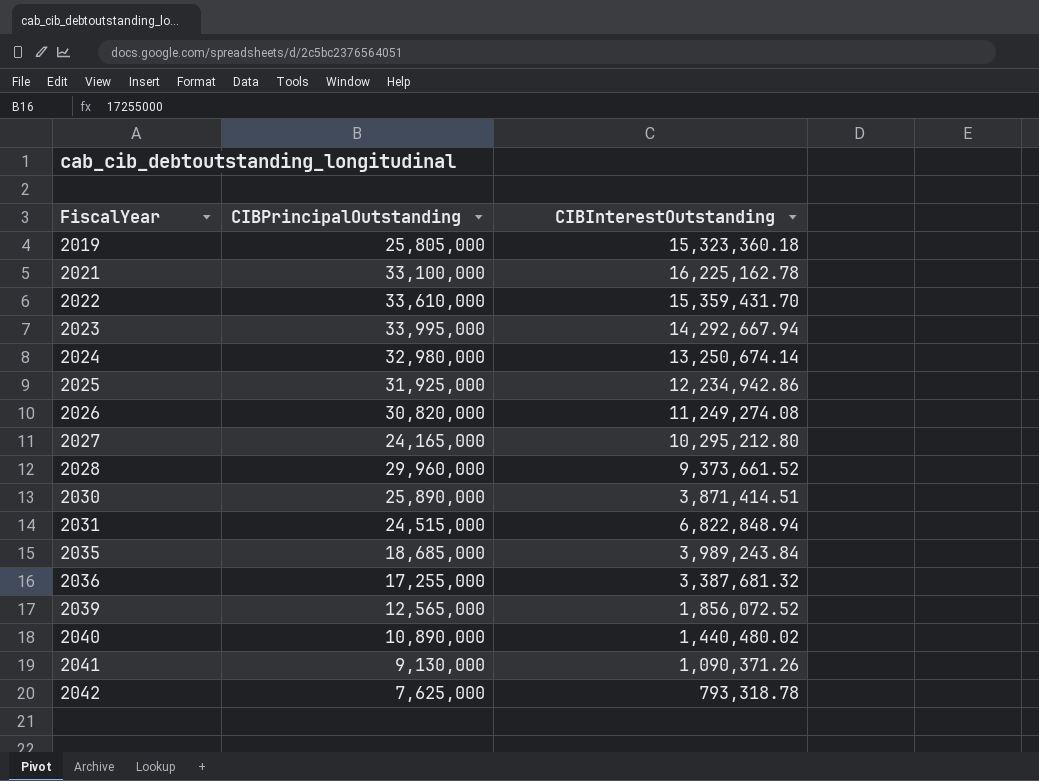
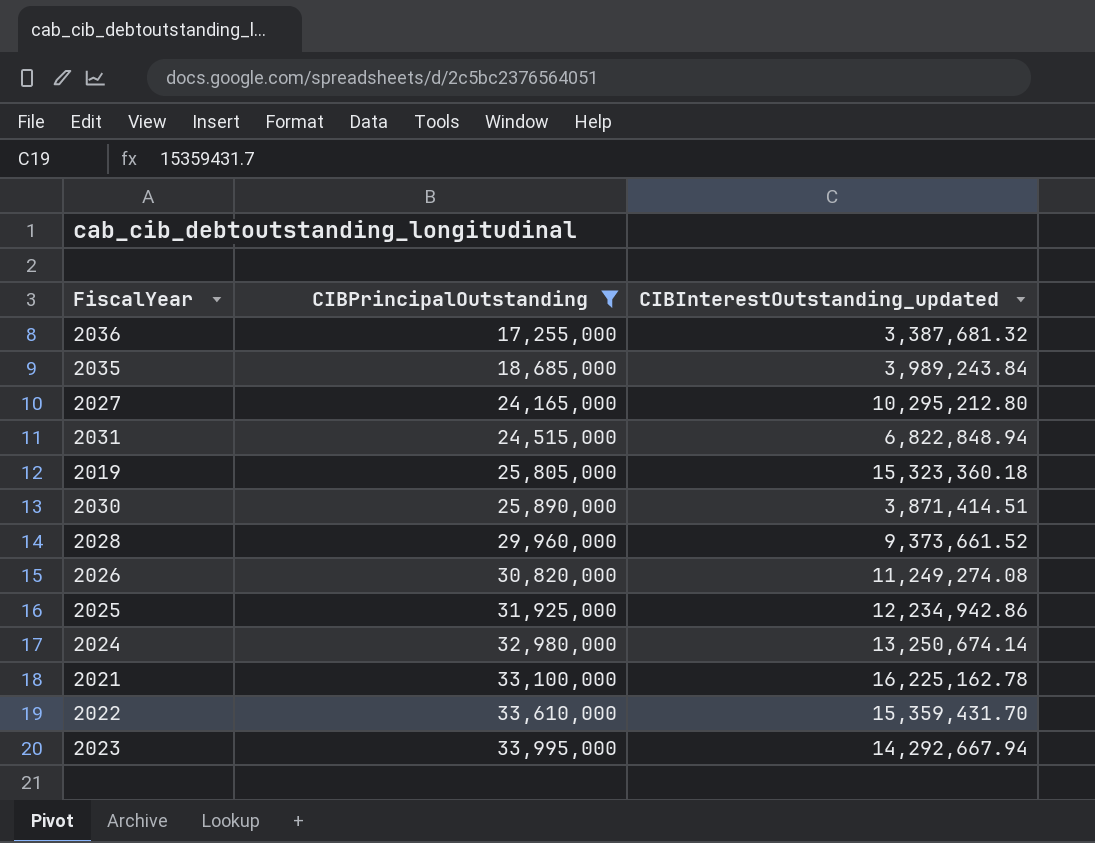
filter: none -> CIBPrincipalOutstanding >= 17,255,000
row order: FiscalYear ascending -> CIBPrincipalOutstanding ascending
column name: CIBInterestOutstanding -> CIBInterestOutstanding_updated

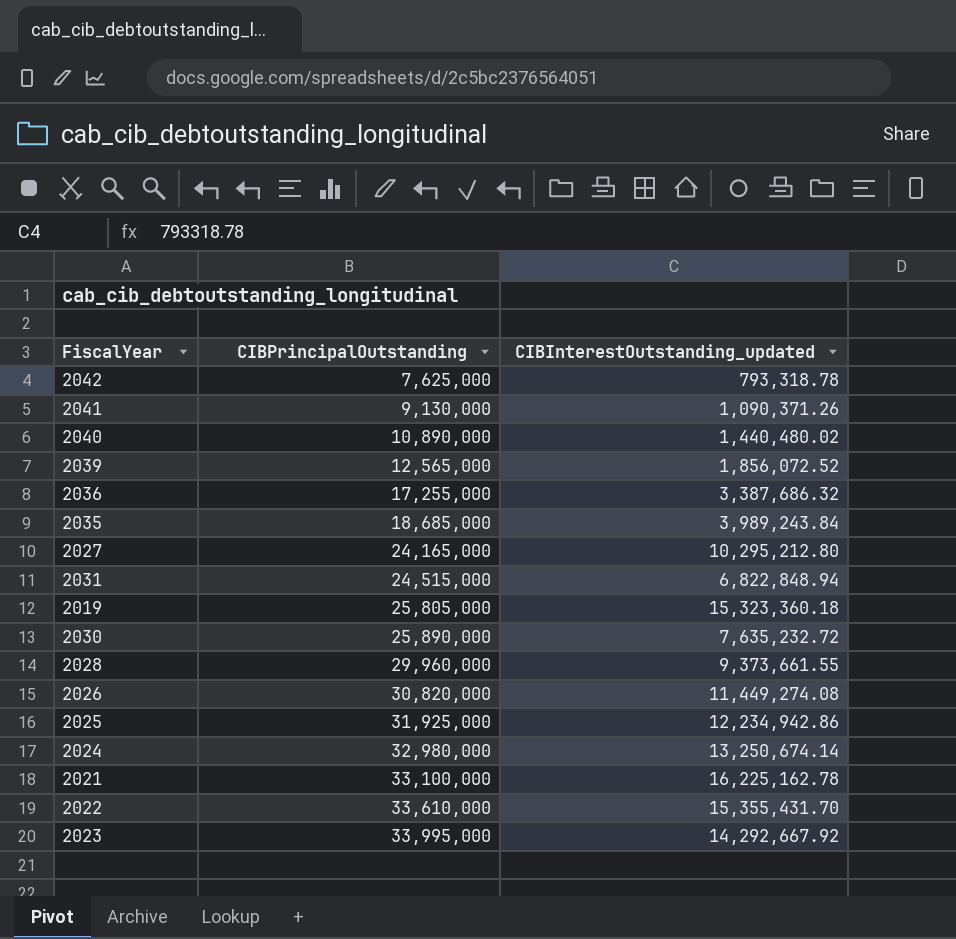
filter: CIBPrincipalOutstanding >= 17,255,000 -> none
2036 | CIBInterestOutstanding_updated: 3,387,681.32 -> 3,387,686.32
2030 | CIBInterestOutstanding_updated: 3,871,414.51 -> 7,635,232.72
2028 | CIBInterestOutstanding_updated: 9,373,661.52 -> 9,373,661.55
2026 | CIBInterestOutstanding_updated: 11,249,274.08 -> 11,449,274.08
2022 | CIBInterestOutstanding_updated: 15,359,431.70 -> 15,355,431.70
2023 | CIBInterestOutstanding_updated: 14,292,667.94 -> 14,292,667.92

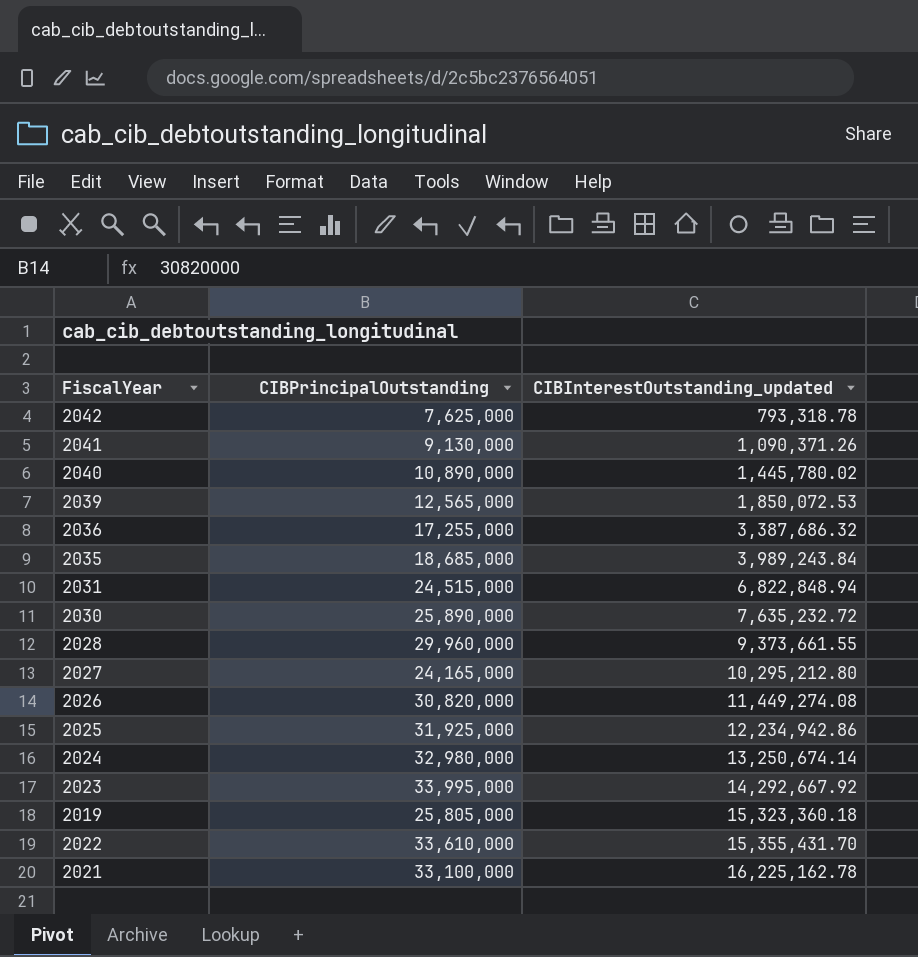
row order: CIBPrincipalOutstanding ascending -> CIBInterestOutstanding_updated ascending
2040 | CIBInterestOutstanding_updated: 1,440,480.02 -> 1,445,780.02
2039 | CIBInterestOutstanding_updated: 1,856,072.52 -> 1,850,072.53

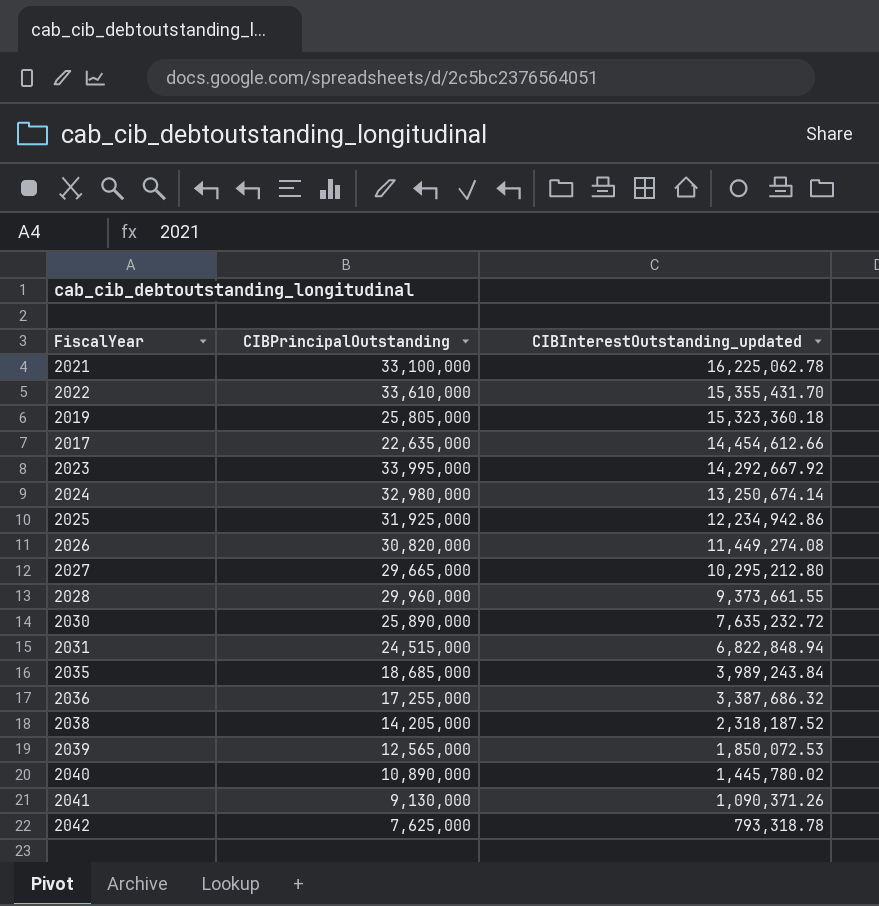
row order: CIBInterestOutstanding_updated ascending -> CIBInterestOutstanding_updated descending
2021 | CIBInterestOutstanding_updated: 16,225,162.78 -> 16,225,062.78
row 2017: none -> 22,635,000 | 14,454,612.66
2027 | CIBPrincipalOutstanding: 24,165,000 -> 29,665,000
row 2038: none -> 14,205,000 | 2,318,187.52

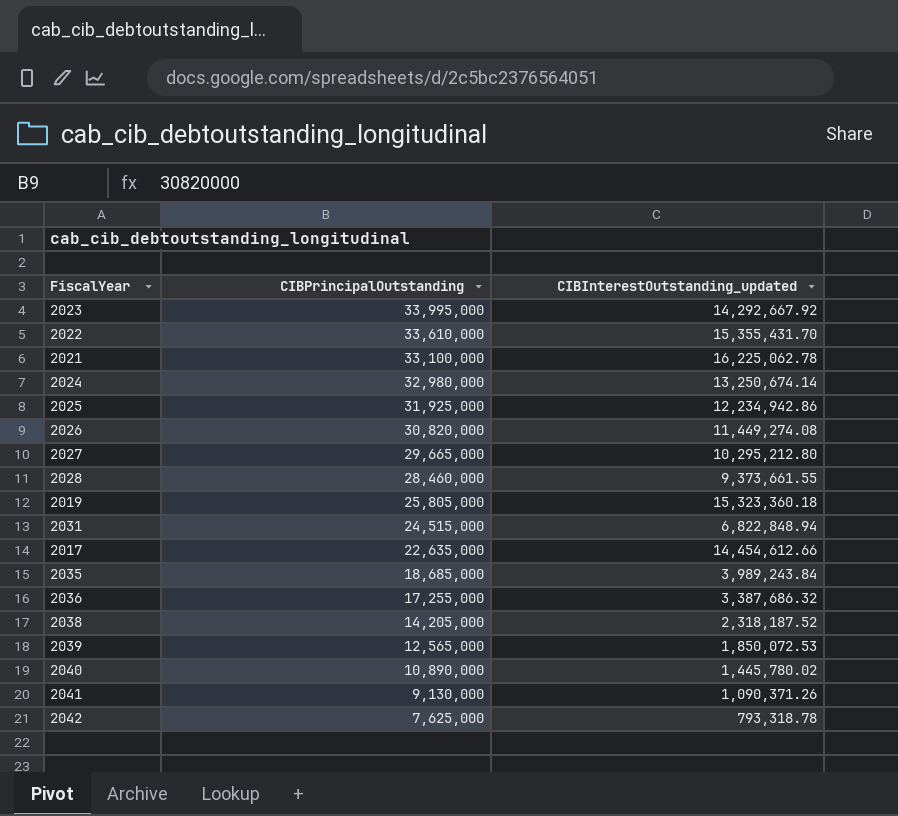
row order: CIBInterestOutstanding_updated descending -> CIBPrincipalOutstanding descending
row 2030: 25,890,000 | 7,635,232.72 -> none
2028 | CIBPrincipalOutstanding: 29,960,000 -> 28,460,000

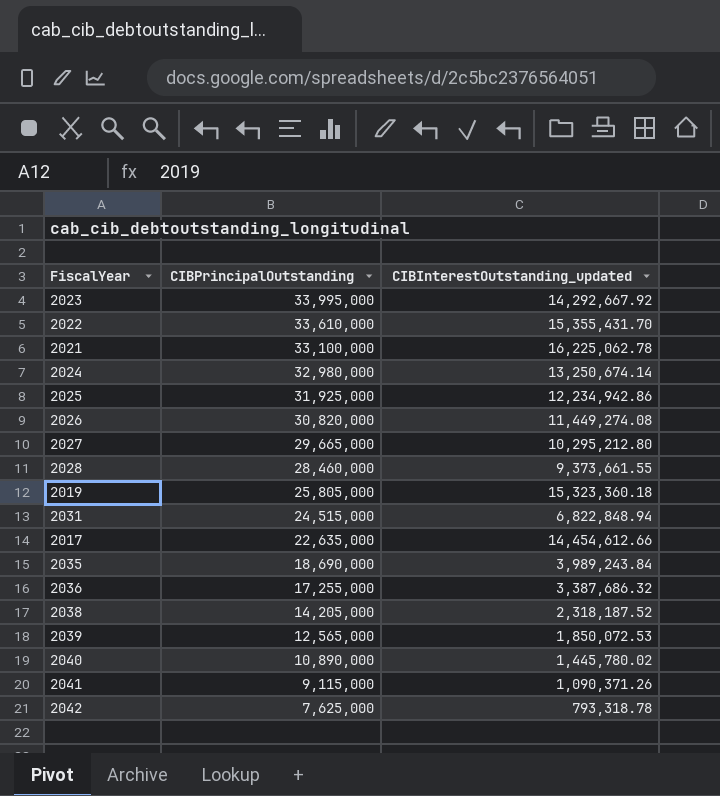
2035 | CIBPrincipalOutstanding: 18,685,000 -> 18,690,000
2041 | CIBPrincipalOutstanding: 9,130,000 -> 9,115,000

